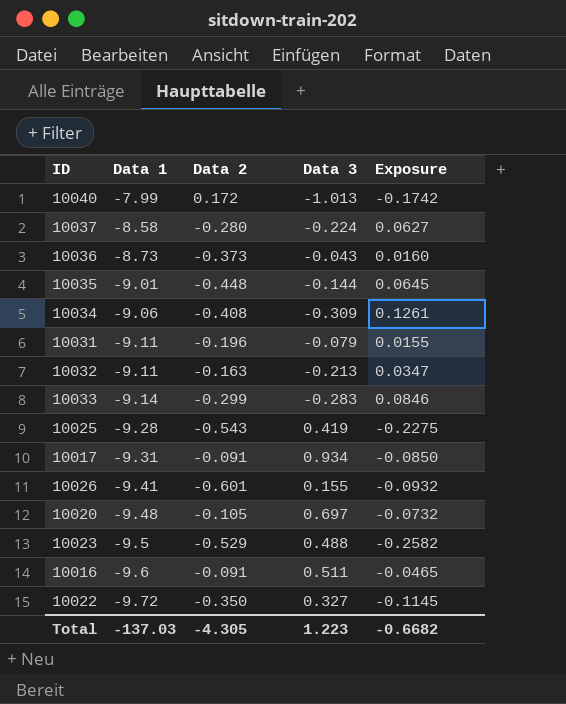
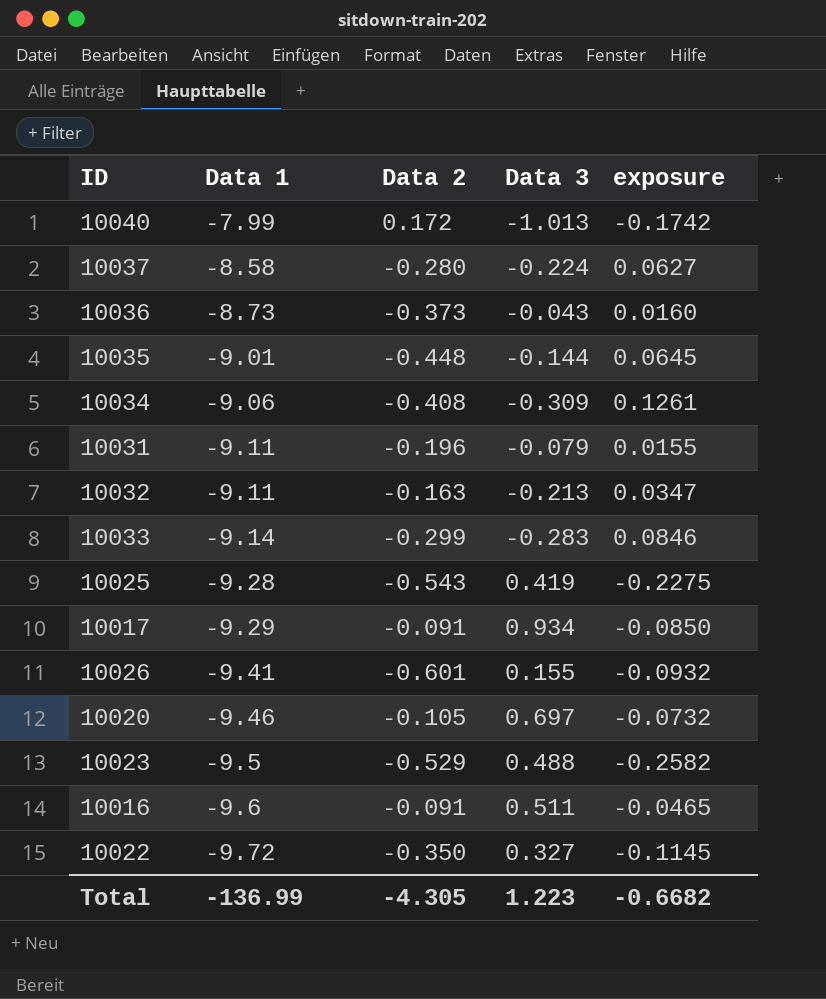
column name: Exposure -> exposure
10017 | Data 1: -9.31 -> -9.29
10020 | Data 1: -9.48 -> -9.46
Total | Data 1: -137.03 -> -136.99

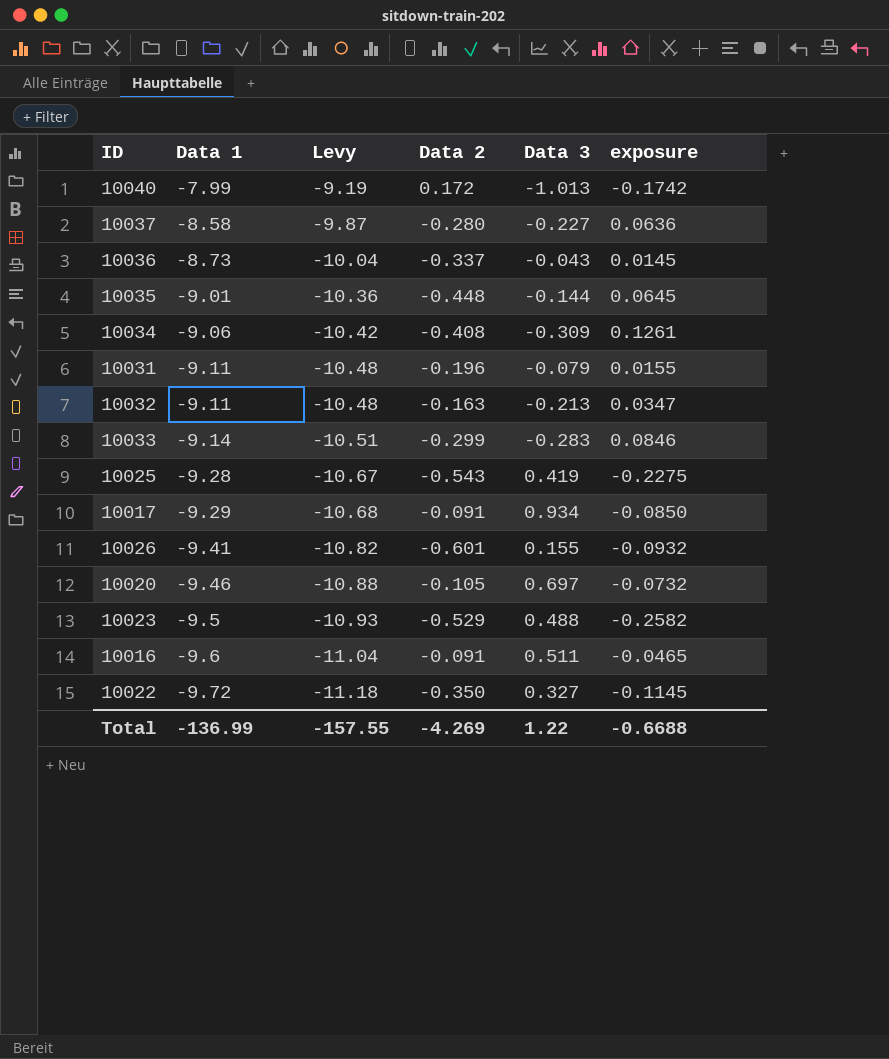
column Levy | formula: none -> [Data 1] * 1.15
10037 | Data 3: -0.224 -> -0.227
10037 | exposure: 0.0627 -> 0.0636
10036 | Data 2: -0.373 -> -0.337
10036 | exposure: 0.0160 -> 0.0145
Total | Data 2: -4.305 -> -4.269
Total | Data 3: 1.223 -> 1.22
Total | exposure: -0.6682 -> -0.6688

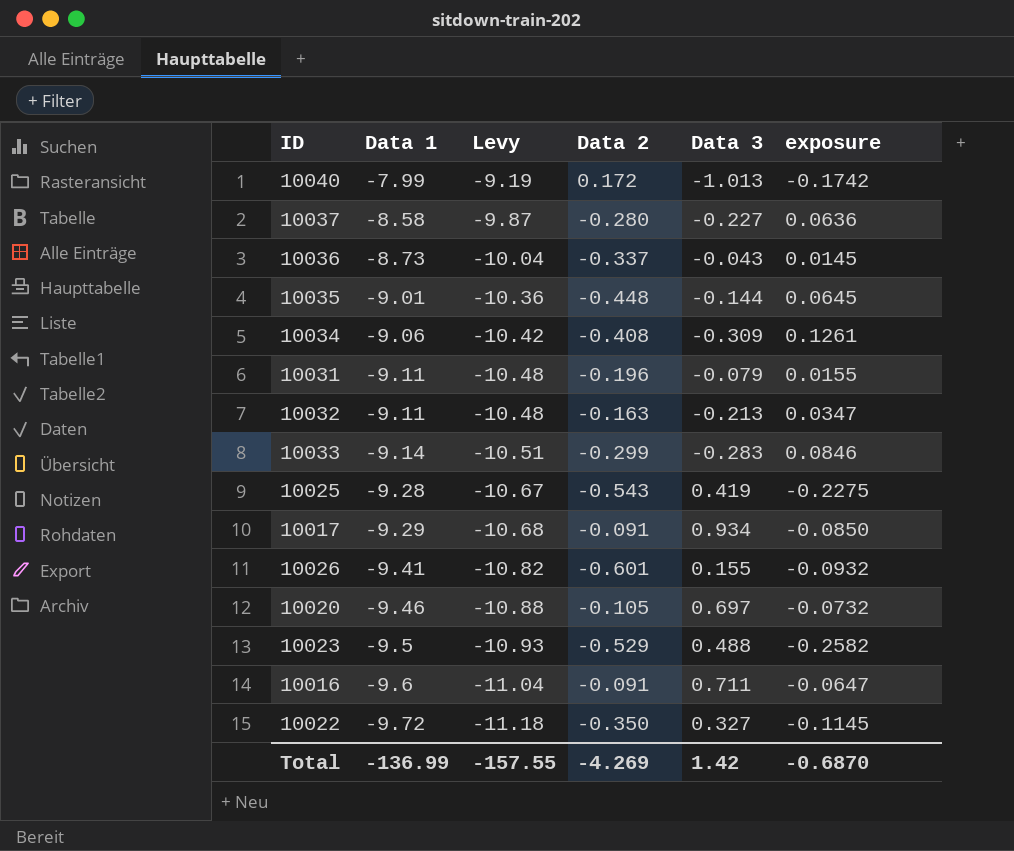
10016 | Data 3: 0.511 -> 0.711
10016 | exposure: -0.0465 -> -0.0647
Total | Data 3: 1.22 -> 1.42
Total | exposure: -0.6688 -> -0.6870

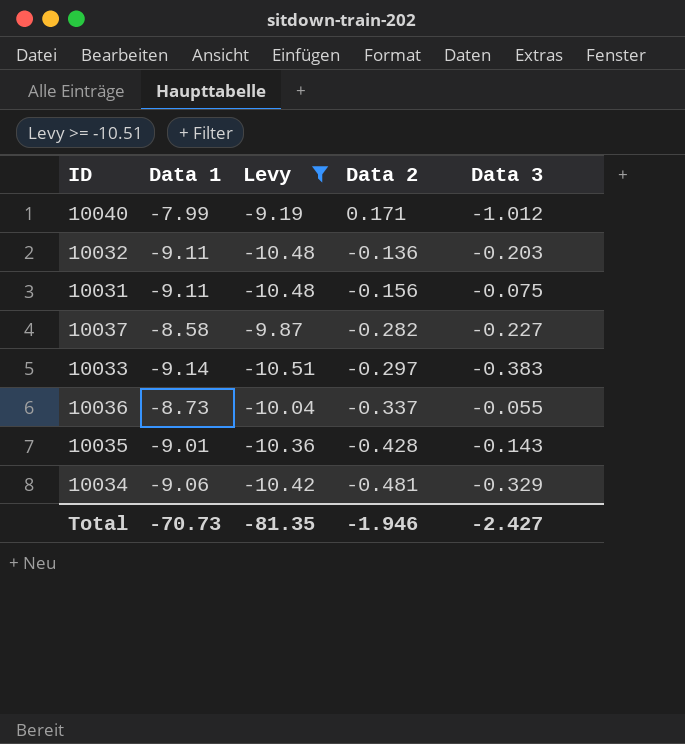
filter: none -> Levy >= -10.51
row order: Data 1 descending -> Data 2 descending
column exposure | formula: [Data 2] * [Data 3] -> none
10040 | Data 2: 0.172 -> 0.171
10040 | Data 3: -1.013 -> -1.012
10032 | Data 2: -0.163 -> -0.136
10032 | Data 3: -0.213 -> -0.203
10031 | Data 2: -0.196 -> -0.156
10031 | Data 3: -0.079 -> -0.075
10037 | Data 2: -0.280 -> -0.282
10033 | Data 2: -0.299 -> -0.297
10033 | Data 3: -0.283 -> -0.383
10036 | Data 3: -0.043 -> -0.055
10035 | Data 2: -0.448 -> -0.428
10035 | Data 3: -0.144 -> -0.143
10034 | Data 2: -0.408 -> -0.481
10034 | Data 3: -0.309 -> -0.329
Total | Data 1: -136.99 -> -70.73
Total | Levy: -157.55 -> -81.35
Total | Data 2: -4.269 -> -1.946
Total | Data 3: 1.42 -> -2.427

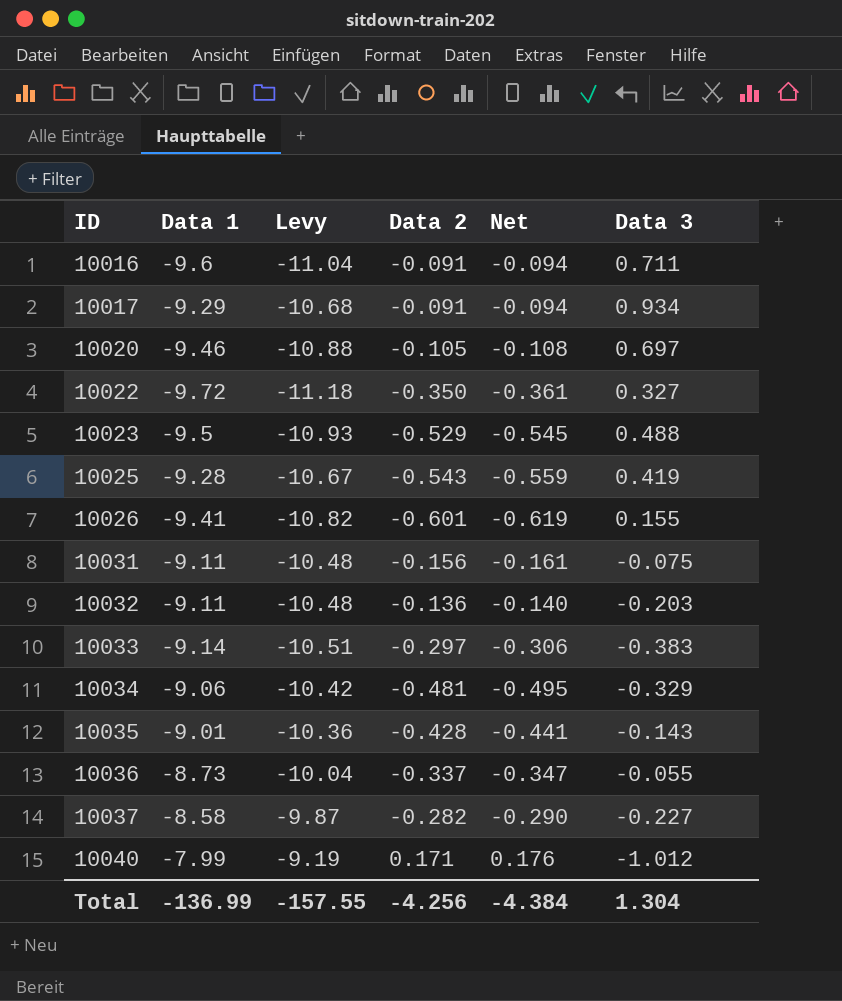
filter: Levy >= -10.51 -> none
row order: Data 2 descending -> ID ascending
column Net | formula: none -> [Data 2] * 1.03
Total | Data 1: -70.73 -> -136.99
Total | Levy: -81.35 -> -157.55
Total | Data 2: -1.946 -> -4.256
Total | Data 3: -2.427 -> 1.304

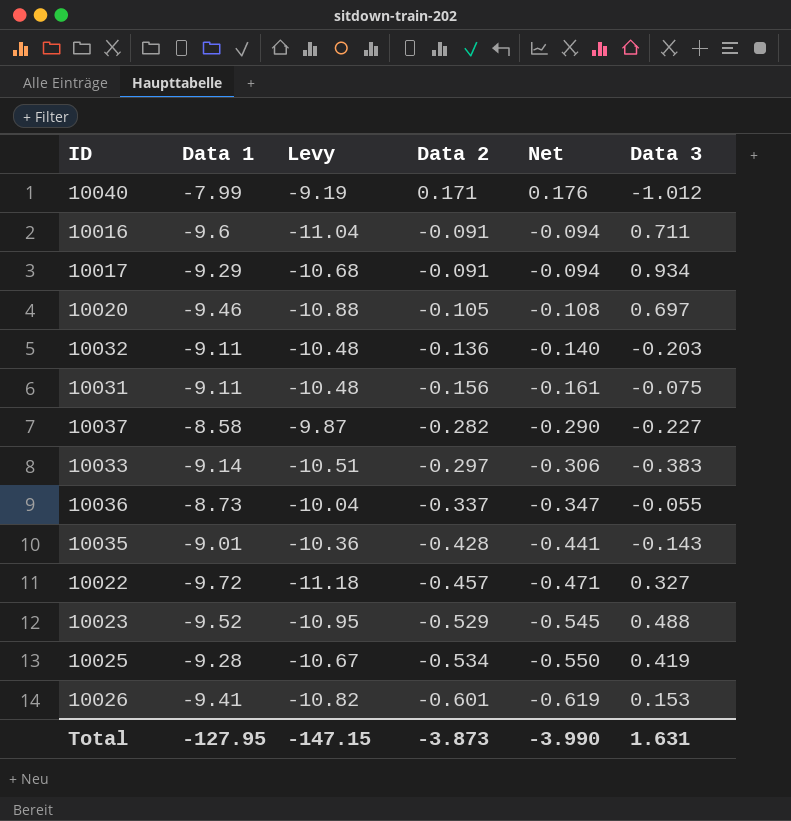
row order: ID ascending -> Data 2 descending
row 10034: -9.06 | -10.42 | -0.481 | -0.495 | -0.329 -> none
10022 | Data 2: -0.350 -> -0.457
10022 | Net: -0.361 -> -0.471
10023 | Data 1: -9.5 -> -9.52
10023 | Levy: -10.93 -> -10.95
10025 | Data 2: -0.543 -> -0.534
10025 | Net: -0.559 -> -0.550
10026 | Data 3: 0.155 -> 0.153
Total | Data 1: -136.99 -> -127.95
Total | Levy: -157.55 -> -147.15
Total | Data 2: -4.256 -> -3.873
Total | Net: -4.384 -> -3.990
Total | Data 3: 1.304 -> 1.631

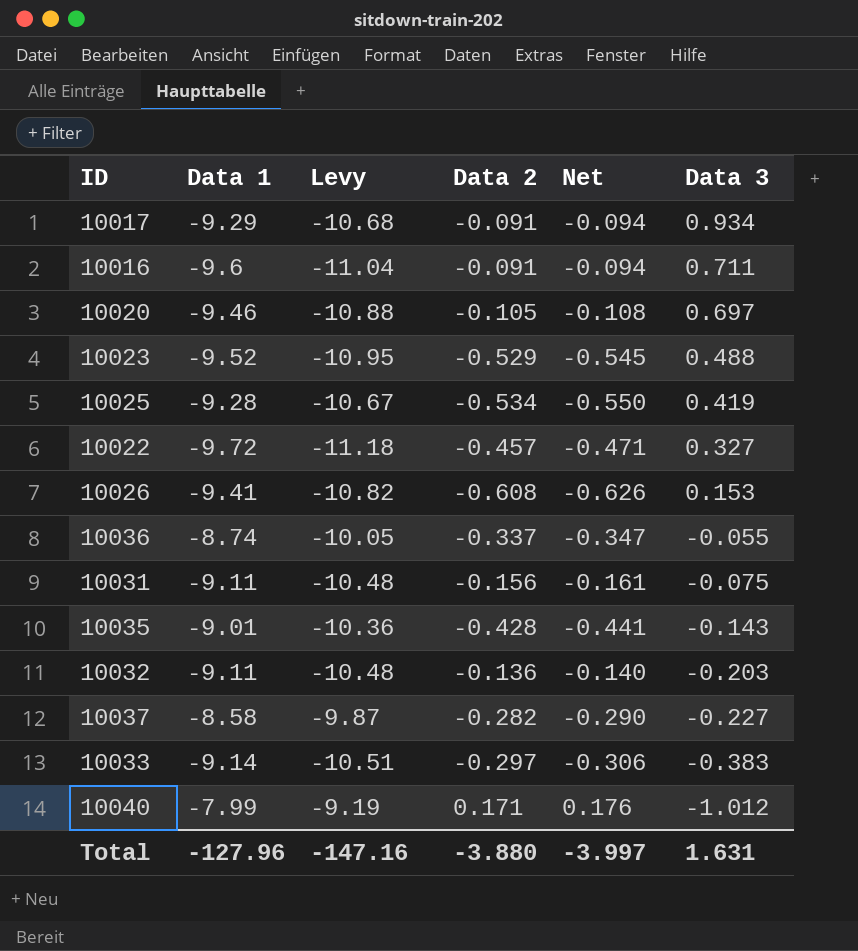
row order: Data 2 descending -> Data 3 descending
10026 | Data 2: -0.601 -> -0.608
10026 | Net: -0.619 -> -0.626
10036 | Data 1: -8.73 -> -8.74
10036 | Levy: -10.04 -> -10.05
Total | Data 1: -127.95 -> -127.96
Total | Levy: -147.15 -> -147.16
Total | Data 2: -3.873 -> -3.880
Total | Net: -3.990 -> -3.997

